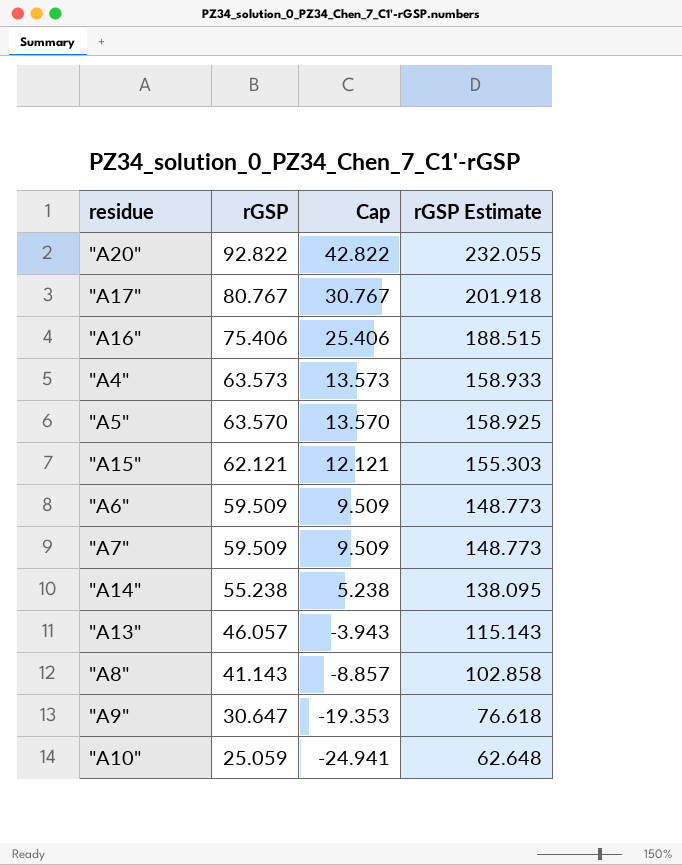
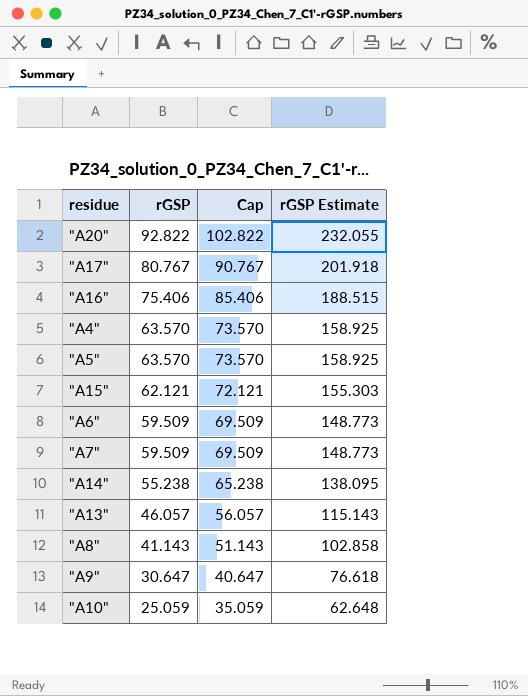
column Cap | formula: [rGSP] - 50 -> [rGSP] + 10
"A4" | rGSP: 63.573 -> 63.570
"A4" | rGSP Estimate: 158.933 -> 158.925

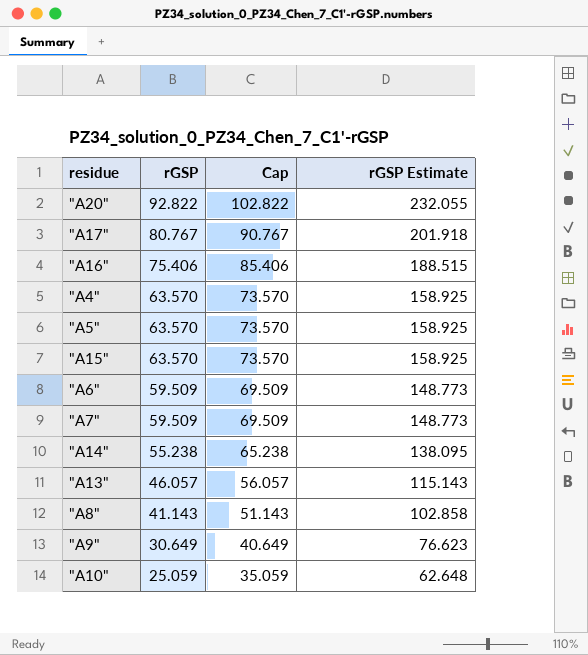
"A15" | rGSP: 62.121 -> 63.570
"A15" | Cap: 72.121 -> 73.570
"A15" | rGSP Estimate: 155.303 -> 158.925
"A9" | rGSP: 30.647 -> 30.649
"A9" | Cap: 40.647 -> 40.649
"A9" | rGSP Estimate: 76.618 -> 76.623

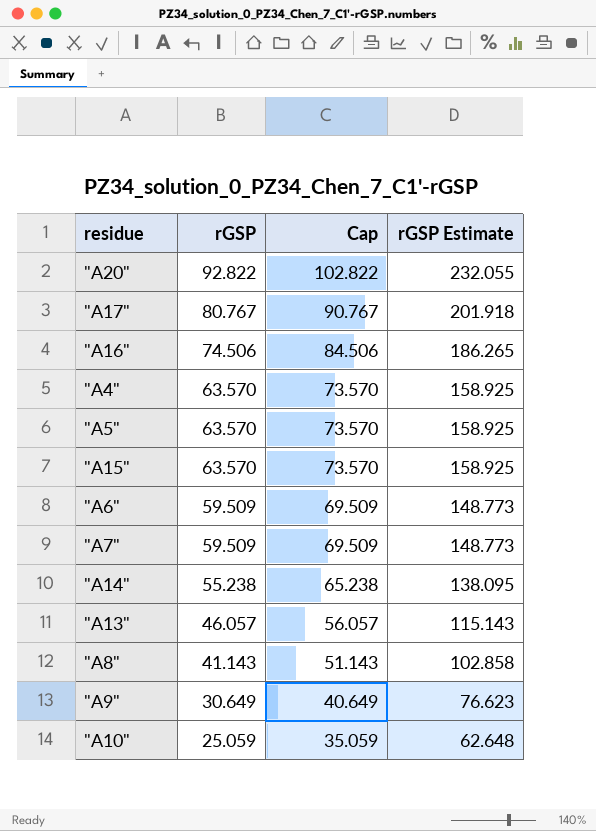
"A16" | rGSP: 75.406 -> 74.506
"A16" | Cap: 85.406 -> 84.506
"A16" | rGSP Estimate: 188.515 -> 186.265

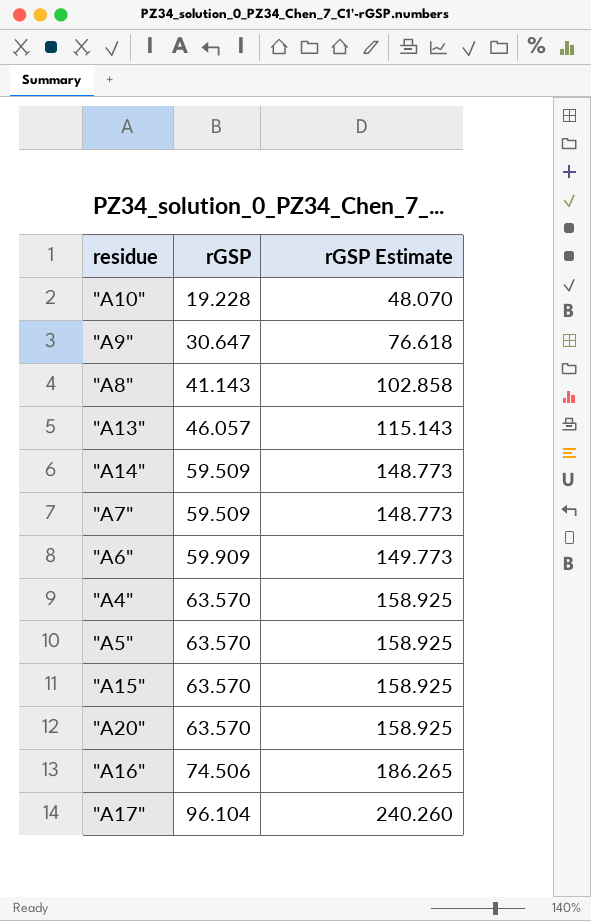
row order: rGSP descending -> rGSP ascending
column Cap | formula: [rGSP] + 10 -> none
"A10" | rGSP: 25.059 -> 19.228
"A10" | rGSP Estimate: 62.648 -> 48.070
"A9" | rGSP: 30.649 -> 30.647
"A9" | rGSP Estimate: 76.623 -> 76.618
"A14" | rGSP: 55.238 -> 59.509
"A14" | rGSP Estimate: 138.095 -> 148.773
"A6" | rGSP: 59.509 -> 59.909
"A6" | rGSP Estimate: 148.773 -> 149.773
"A20" | rGSP: 92.822 -> 63.570
"A20" | rGSP Estimate: 232.055 -> 158.925
"A17" | rGSP: 80.767 -> 96.104
"A17" | rGSP Estimate: 201.918 -> 240.260

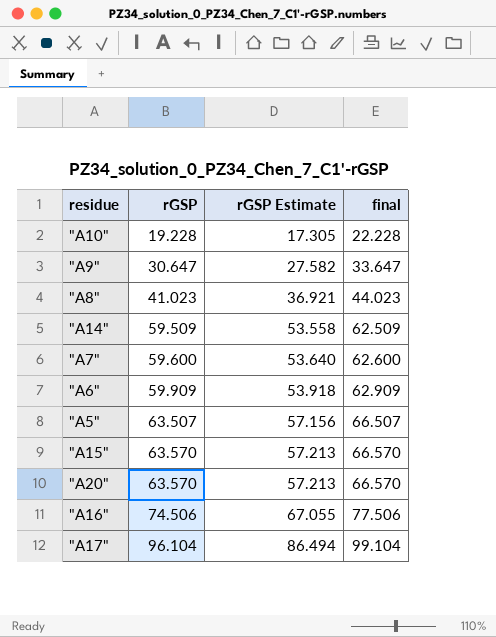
column rGSP Estimate | formula: [rGSP] * 2.5 -> [rGSP] * 0.9
column final | formula: none -> [rGSP] + 3
row "A13": 46.057 | 115.143 -> none
row "A4": 63.570 | 158.925 -> none
"A8" | rGSP: 41.143 -> 41.023
"A7" | rGSP: 59.509 -> 59.600
"A5" | rGSP: 63.570 -> 63.507

